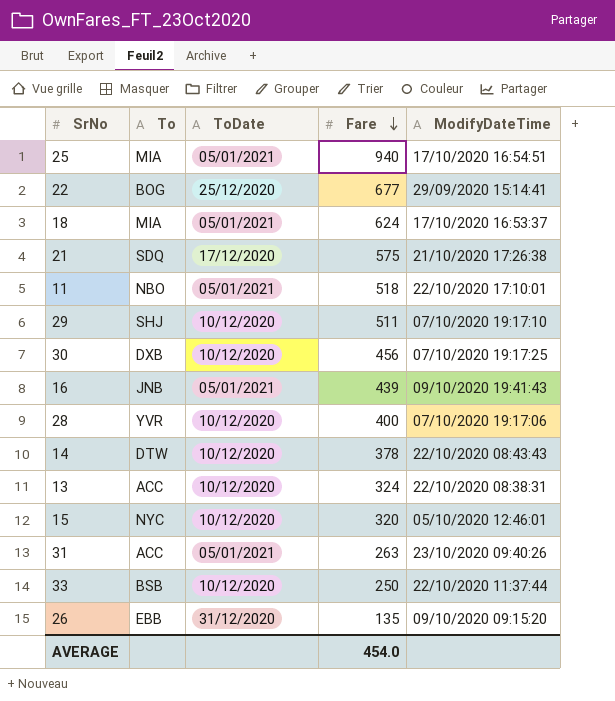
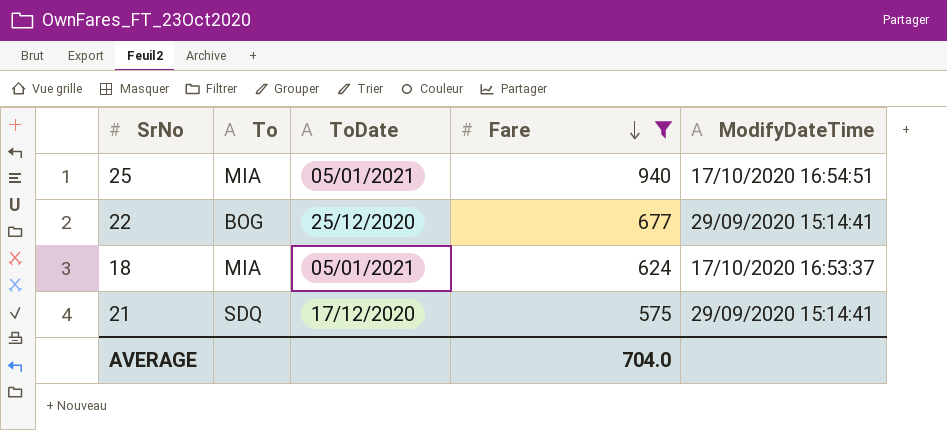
filter: none -> Fare >= 575
21 | ModifyDateTime: 21/10/2020 17:26:38 -> 29/09/2020 15:14:41
AVERAGE | Fare: 454.0 -> 704.0

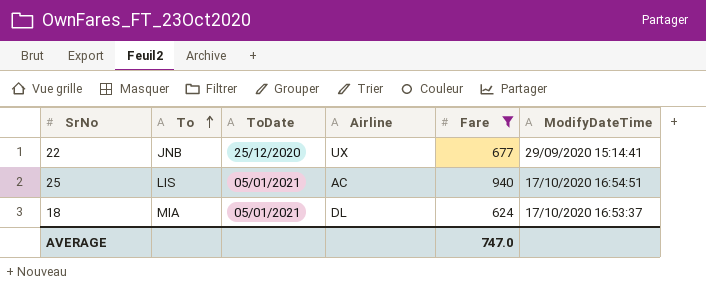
row order: Fare descending -> To ascending
column Airline | position: none -> 4
row 21: SDQ | 17/12/2020 | 575 | 29/09/2020 15:14:41 -> none
22 | To: BOG -> JNB
25 | To: MIA -> LIS
AVERAGE | Fare: 704.0 -> 747.0

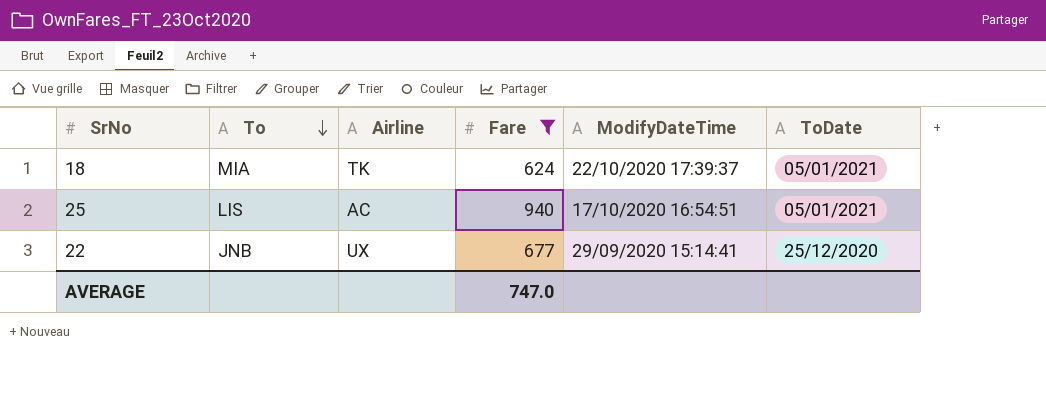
row order: To ascending -> To descending
column ToDate | position: 3 -> 6
18 | Airline: DL -> TK
18 | ModifyDateTime: 17/10/2020 16:53:37 -> 22/10/2020 17:39:37

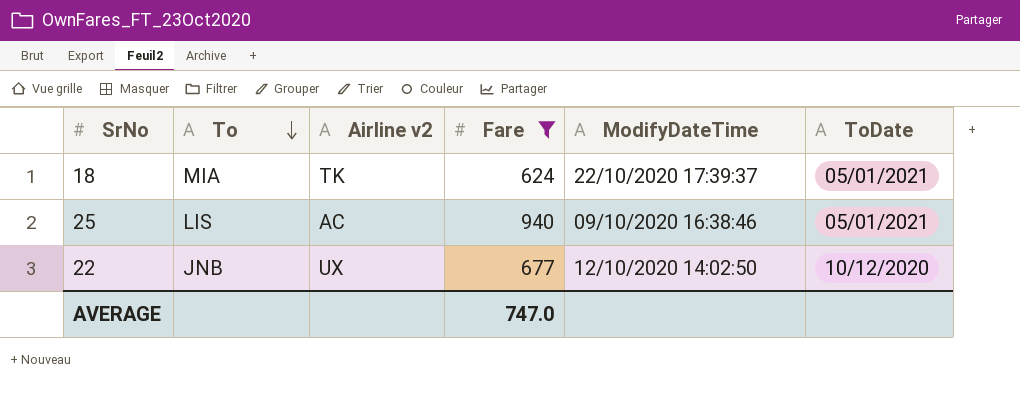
column name: Airline -> Airline v2
25 | ModifyDateTime: 17/10/2020 16:54:51 -> 09/10/2020 16:38:46
22 | ModifyDateTime: 29/09/2020 15:14:41 -> 12/10/2020 14:02:50
22 | ToDate: 25/12/2020 -> 10/12/2020

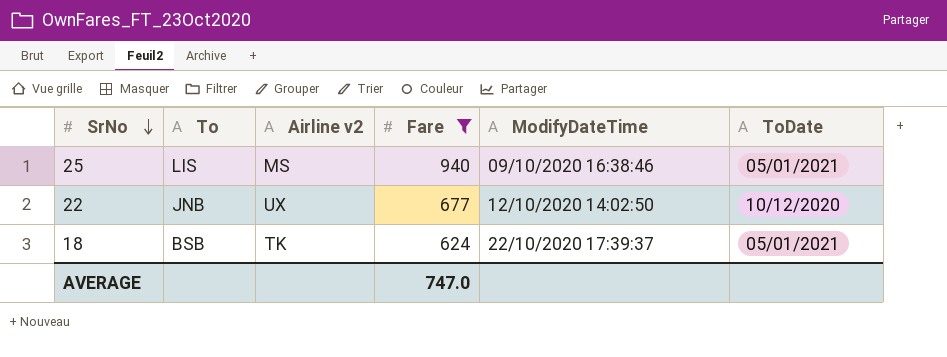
row order: To descending -> SrNo descending
25 | Airline v2: AC -> MS
18 | To: MIA -> BSB

